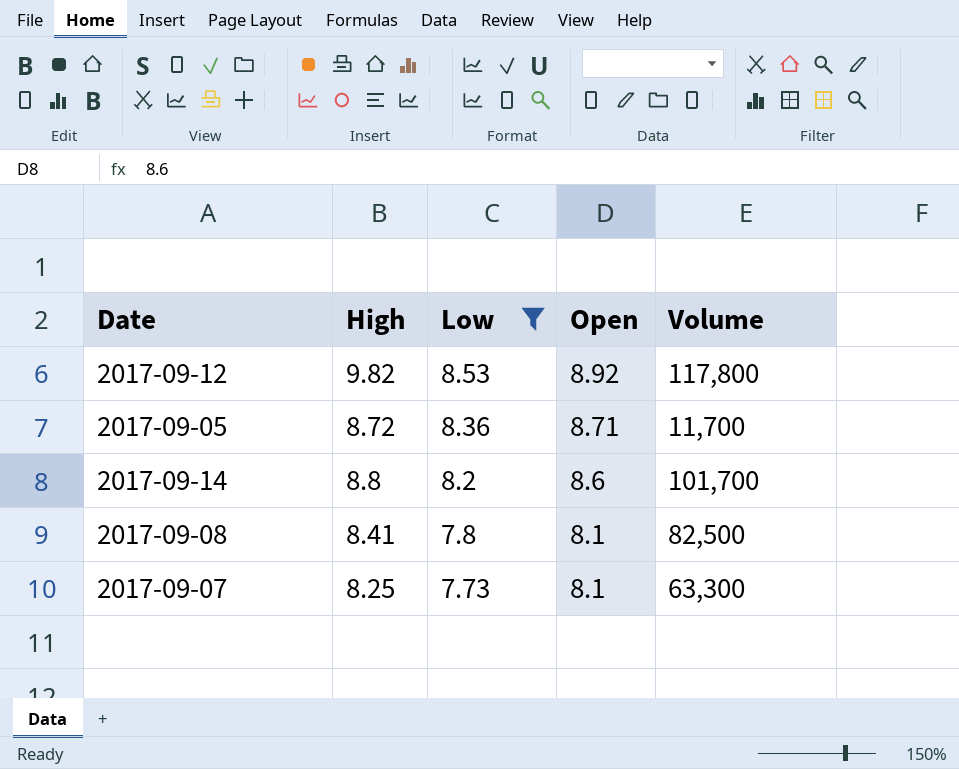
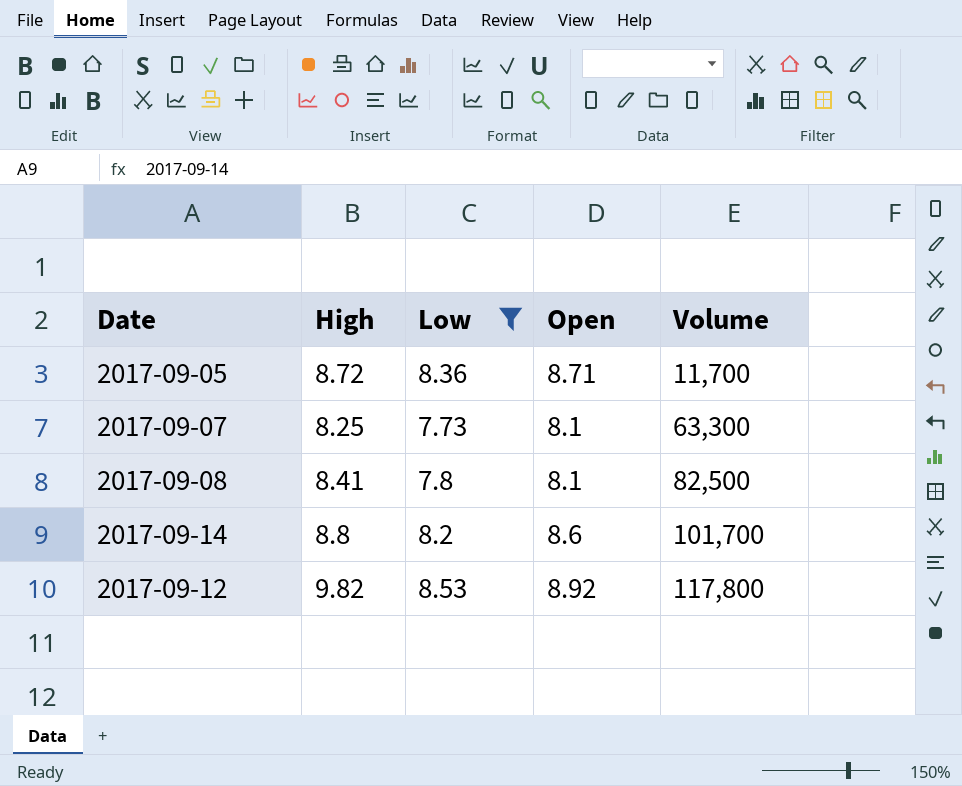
row order: Low descending -> Volume ascending

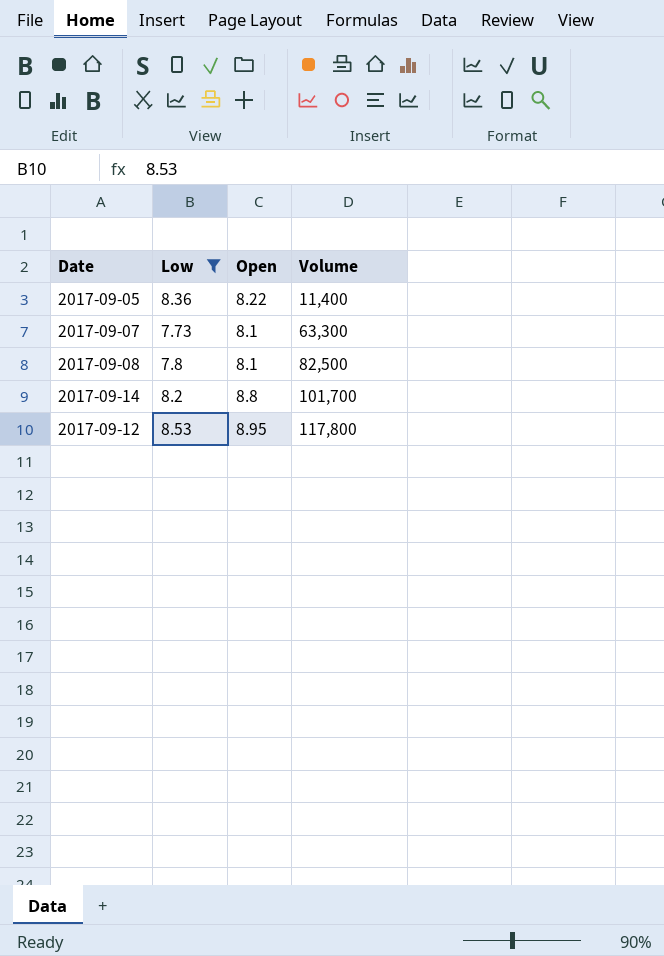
column High | position: 2 -> none
2017-09-05 | Open: 8.71 -> 8.22
2017-09-05 | Volume: 11,700 -> 11,400
2017-09-14 | Open: 8.6 -> 8.8
2017-09-12 | Open: 8.92 -> 8.95

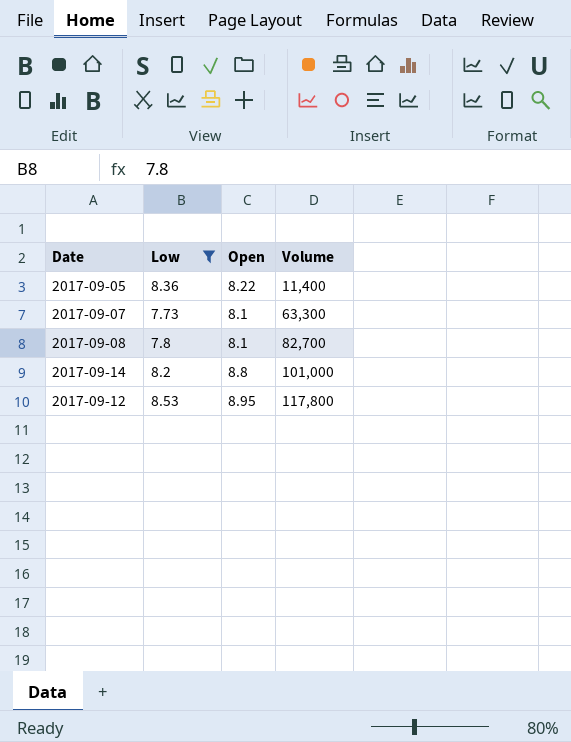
2017-09-08 | Volume: 82,500 -> 82,700
2017-09-14 | Volume: 101,700 -> 101,000

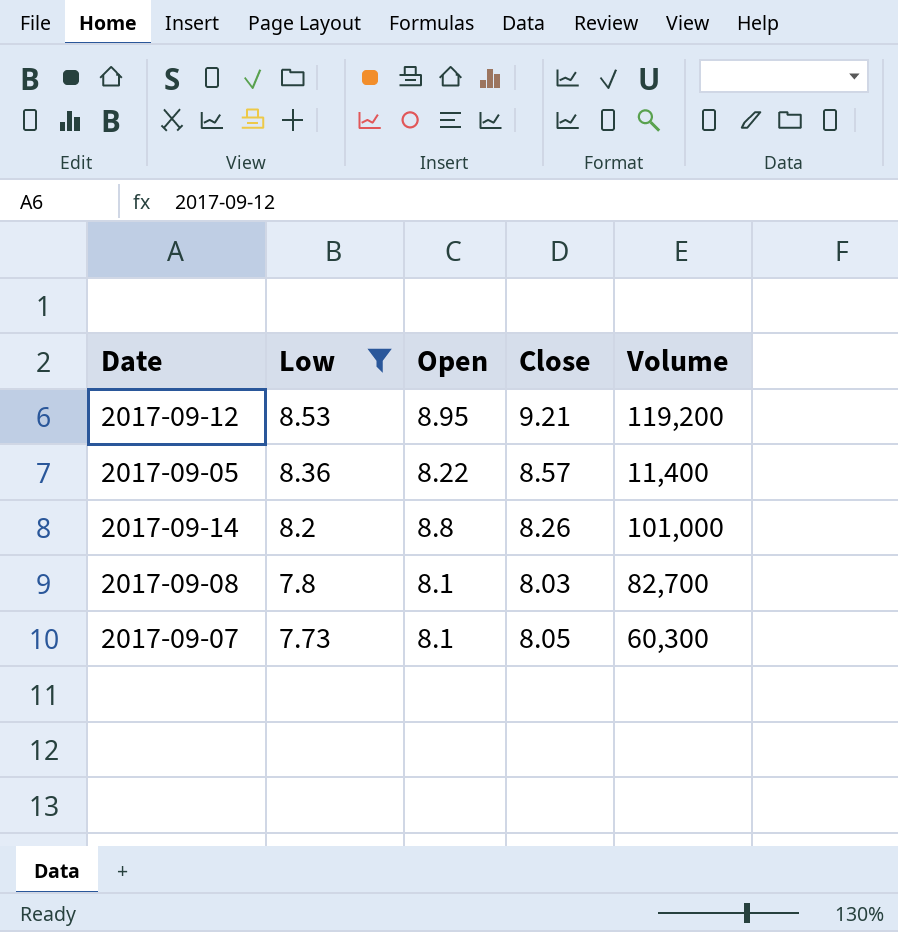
row order: Volume ascending -> Low descending
column Close | position: none -> 4
2017-09-12 | Volume: 117,800 -> 119,200
2017-09-07 | Volume: 63,300 -> 60,300

